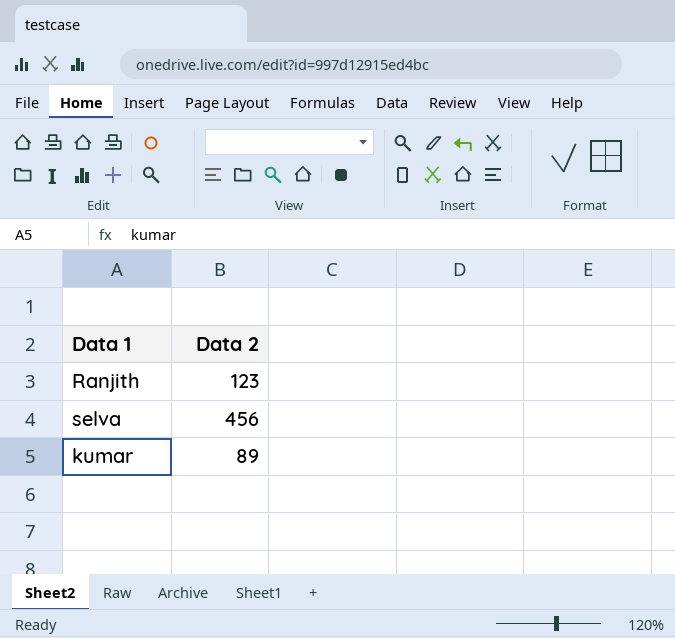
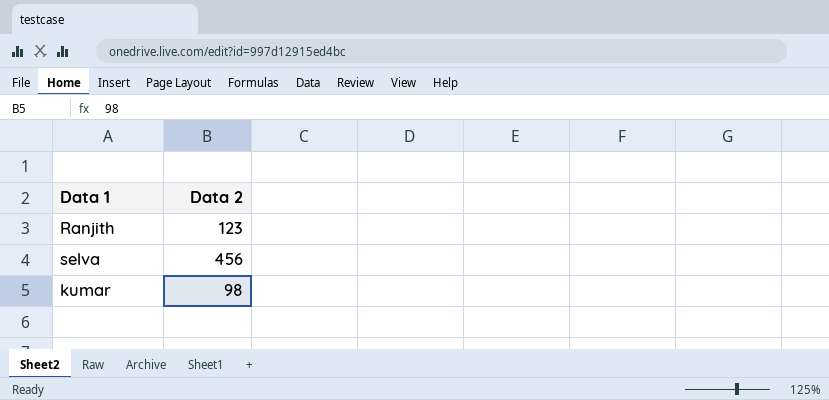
kumar | Data 2: 89 -> 98

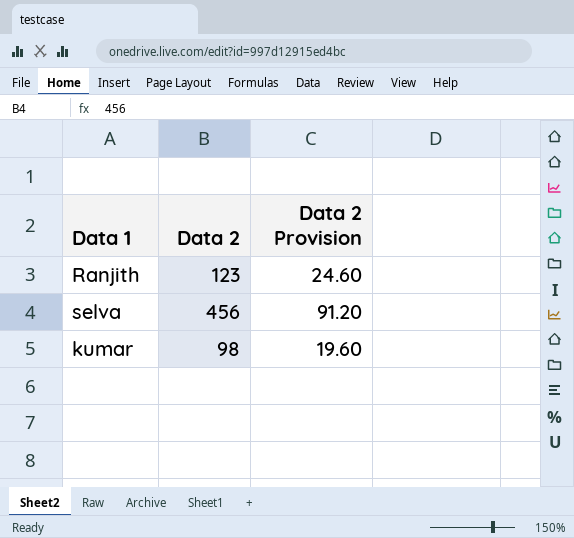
column Data 2 Provision | formula: none -> [Data 2] * 0.2

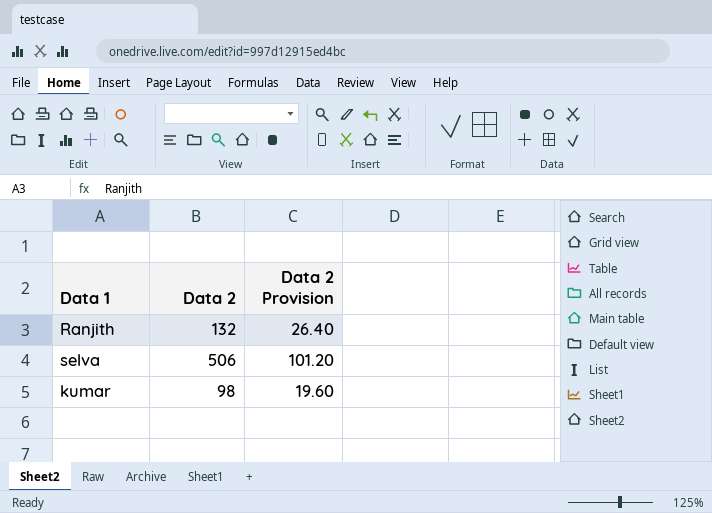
Ranjith | Data 2: 123 -> 132
Ranjith | Data 2 Provision: 24.60 -> 26.40
selva | Data 2: 456 -> 506
selva | Data 2 Provision: 91.20 -> 101.20

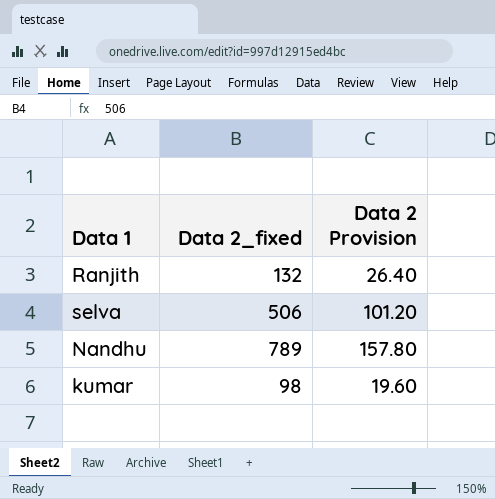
column name: Data 2 -> Data 2_fixed
row Nandhu: none -> 789 | 157.80

